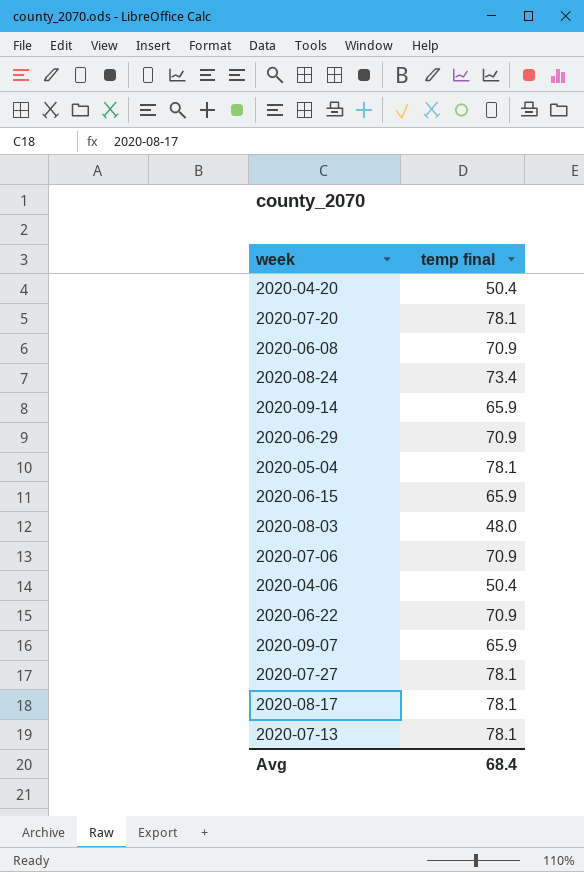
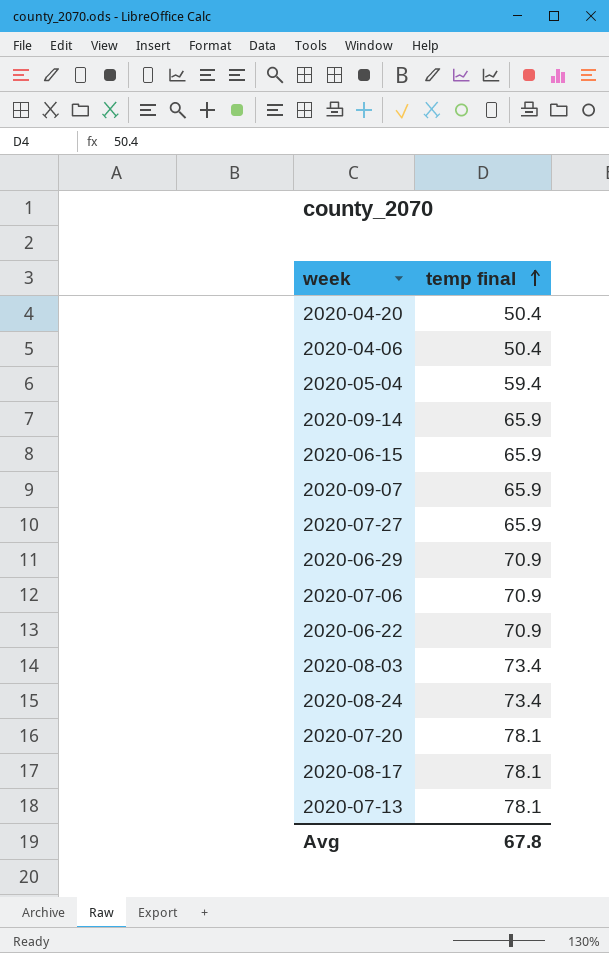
row order: none -> temp final ascending
row 2020-06-08: 70.9 -> none
2020-05-04 | temp final: 78.1 -> 59.4
2020-07-27 | temp final: 78.1 -> 65.9
2020-08-03 | temp final: 48.0 -> 73.4
Avg | temp final: 68.4 -> 67.8

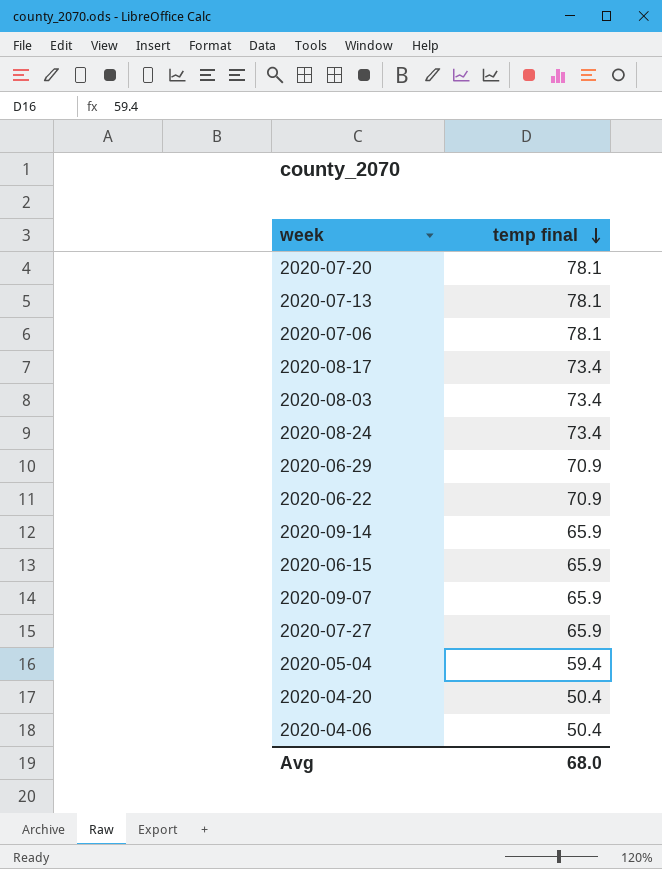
row order: temp final ascending -> temp final descending
2020-07-06 | temp final: 70.9 -> 78.1
2020-08-17 | temp final: 78.1 -> 73.4
Avg | temp final: 67.8 -> 68.0

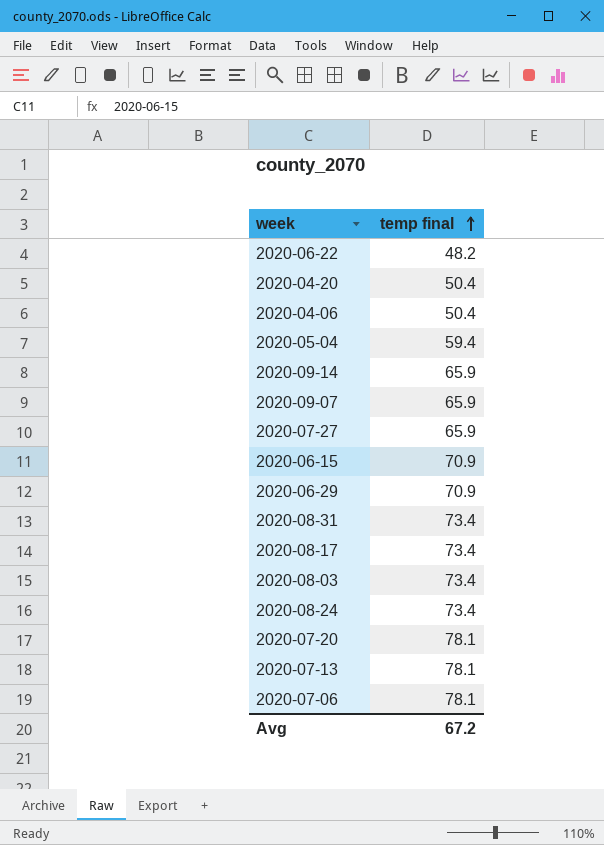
row order: temp final descending -> temp final ascending
2020-06-22 | temp final: 70.9 -> 48.2
2020-06-15 | temp final: 65.9 -> 70.9
row 2020-08-31: none -> 73.4
Avg | temp final: 68.0 -> 67.2

